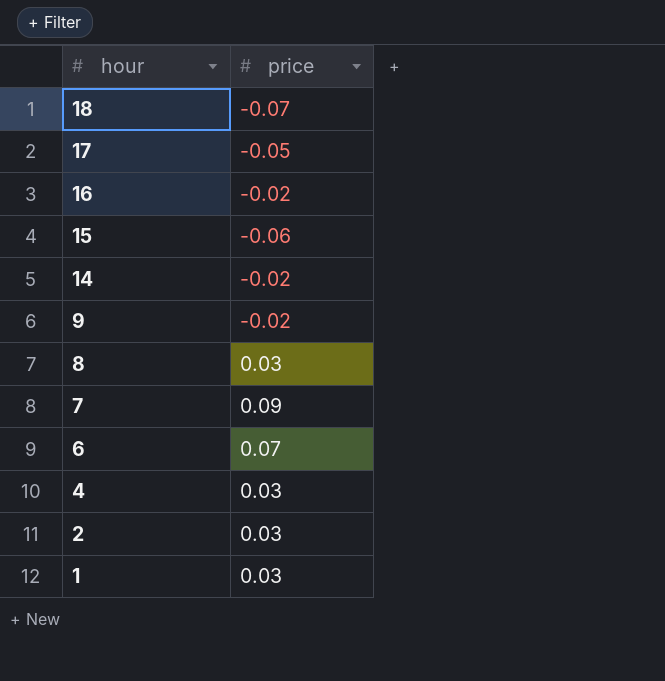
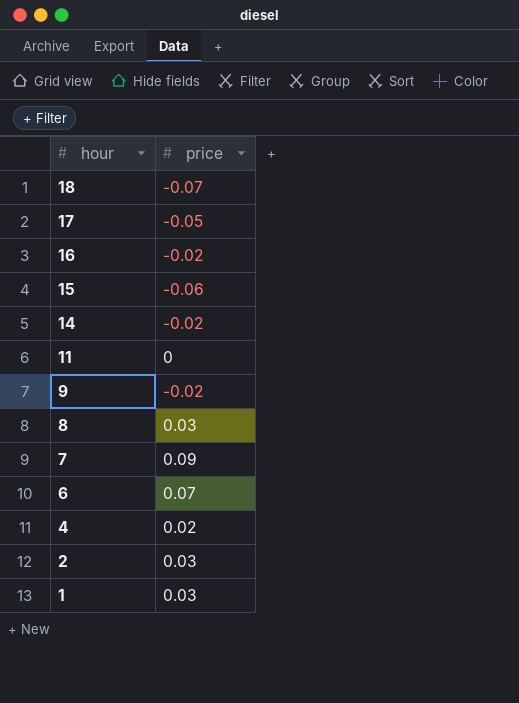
row 11: none -> 0
4 | price: 0.03 -> 0.02

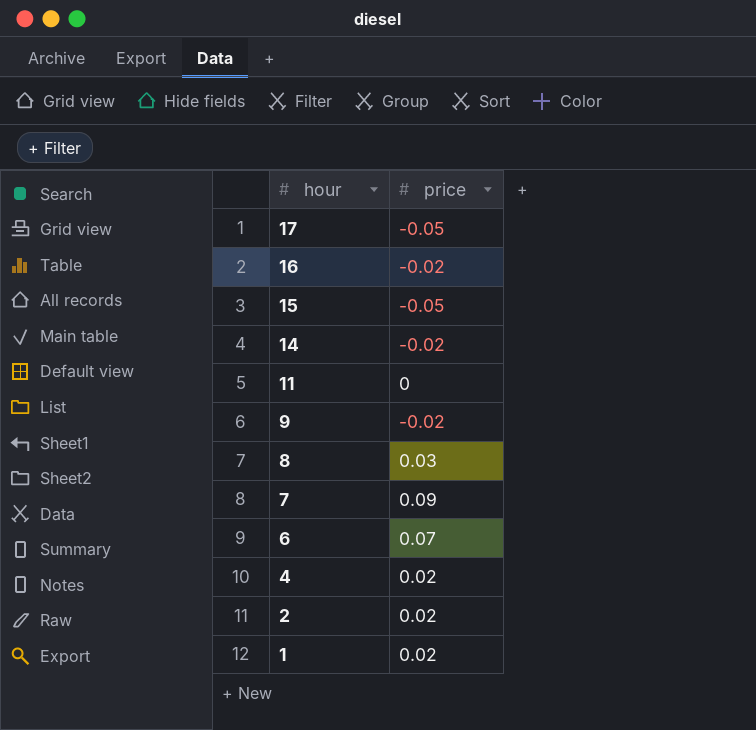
row 18: -0.07 -> none
15 | price: -0.06 -> -0.05
2 | price: 0.03 -> 0.02
1 | price: 0.03 -> 0.02

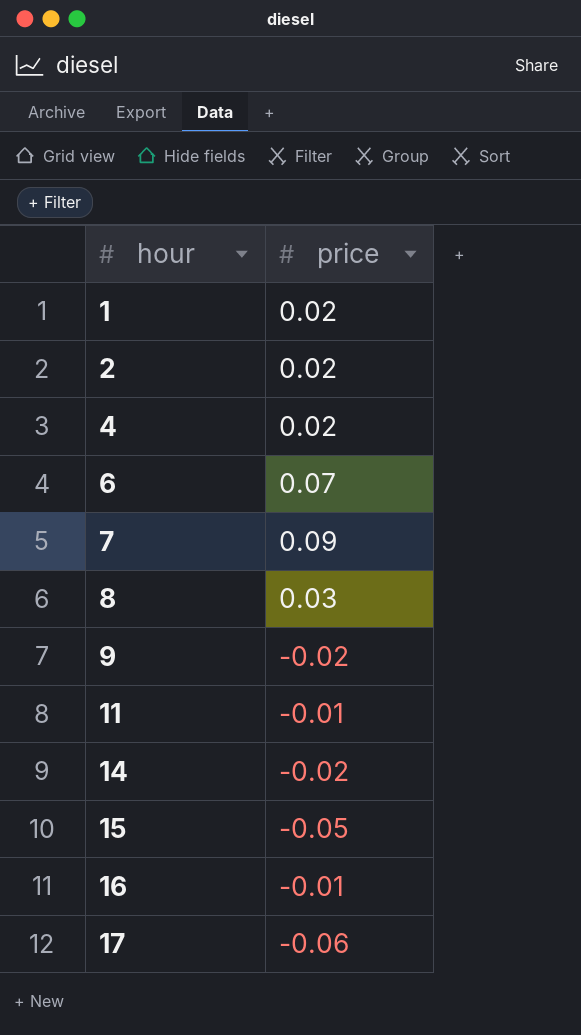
row order: hour descending -> hour ascending
11 | price: 0 -> -0.01
16 | price: -0.02 -> -0.01
17 | price: -0.05 -> -0.06

